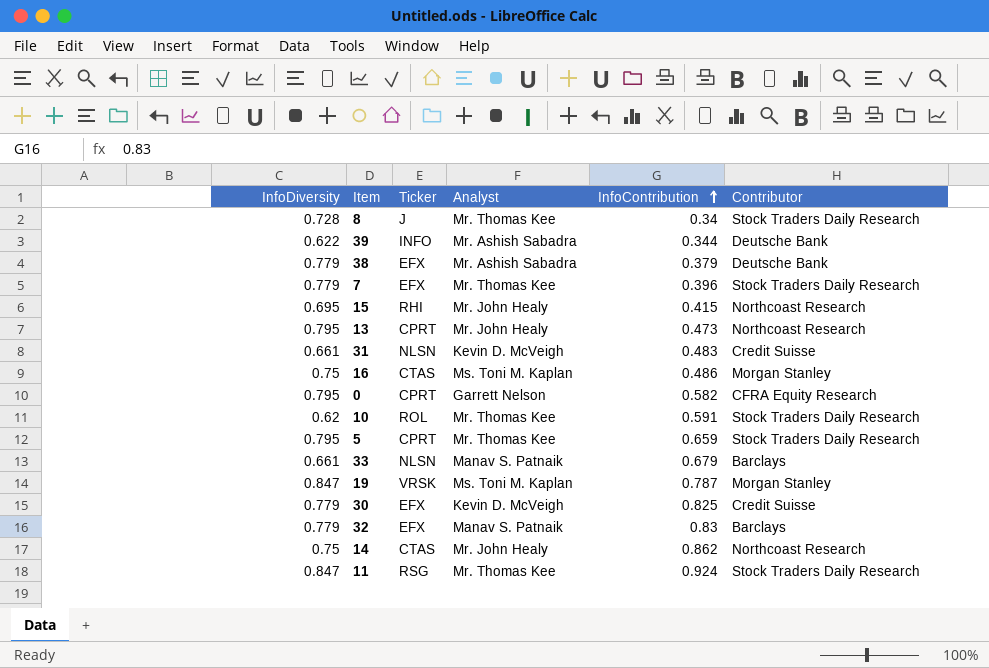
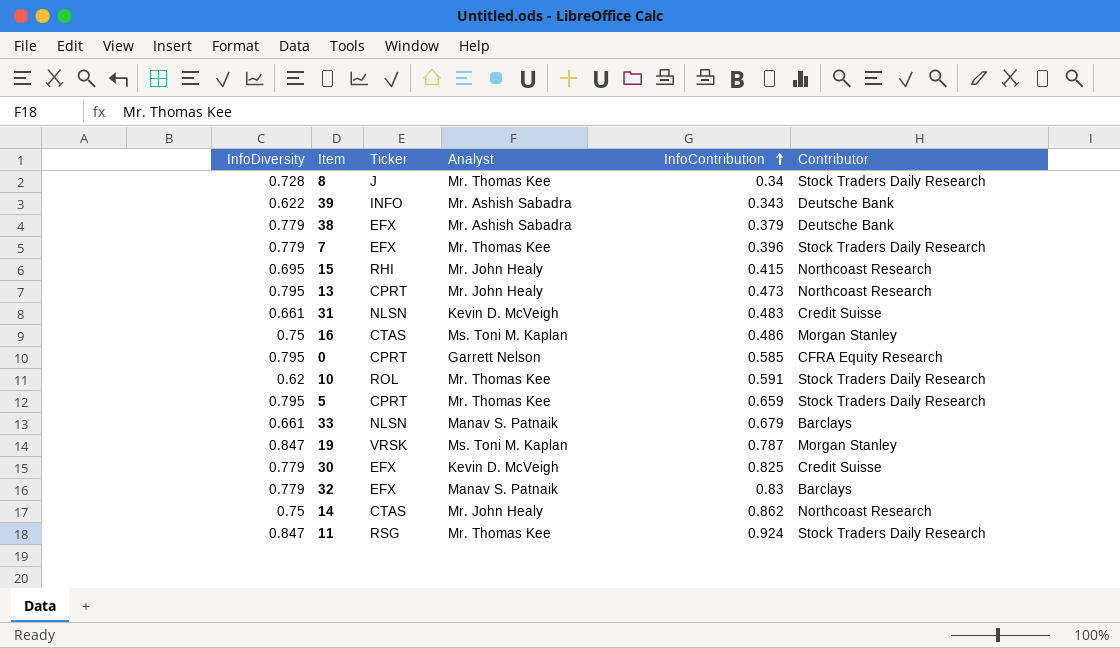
39 | InfoContribution: 0.344 -> 0.343
0 | InfoContribution: 0.582 -> 0.585

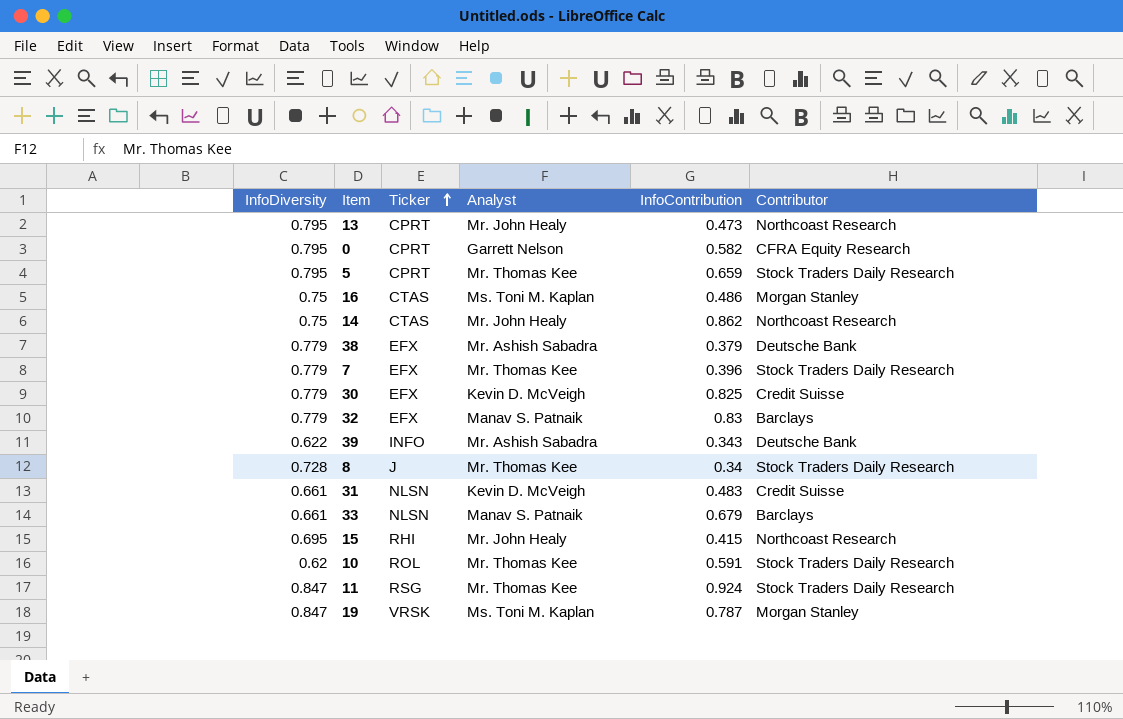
row order: InfoContribution ascending -> Ticker ascending
0 | InfoContribution: 0.585 -> 0.582

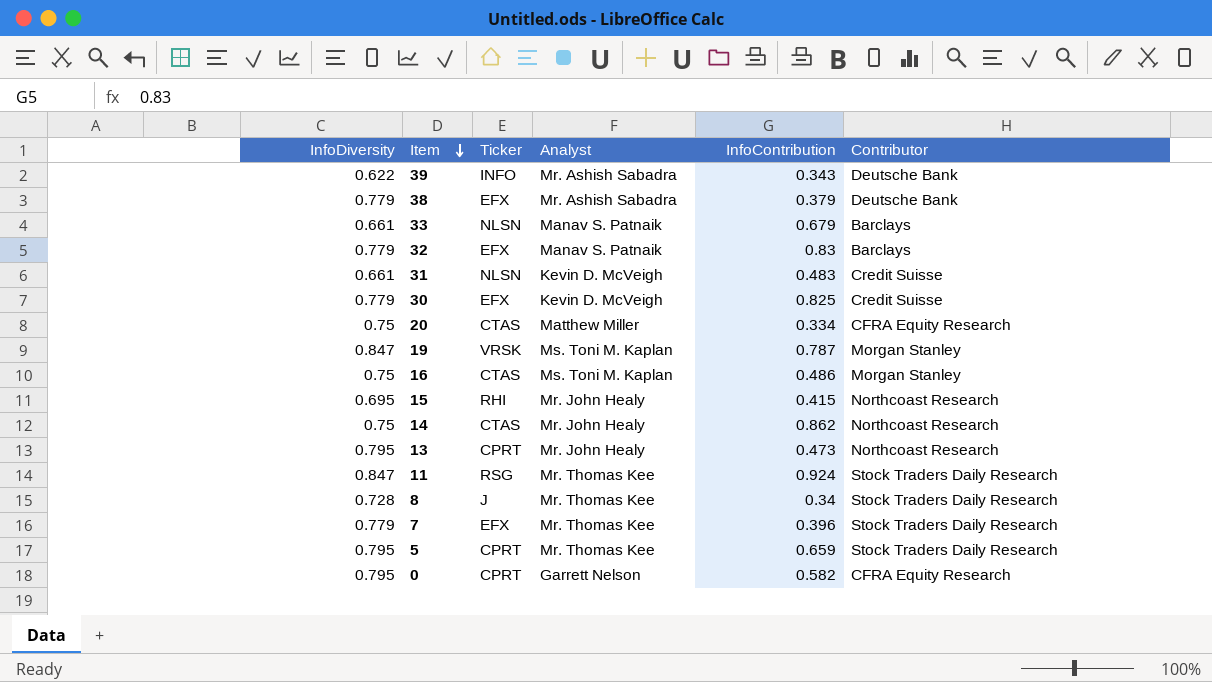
row order: Ticker ascending -> Item descending
row 10: 0.62 | ROL | Mr. Thomas Kee | 0.591 | Stock Traders Daily Research -> none
row 20: none -> 0.75 | CTAS | Matthew Miller | 0.334 | CFRA Equity Research

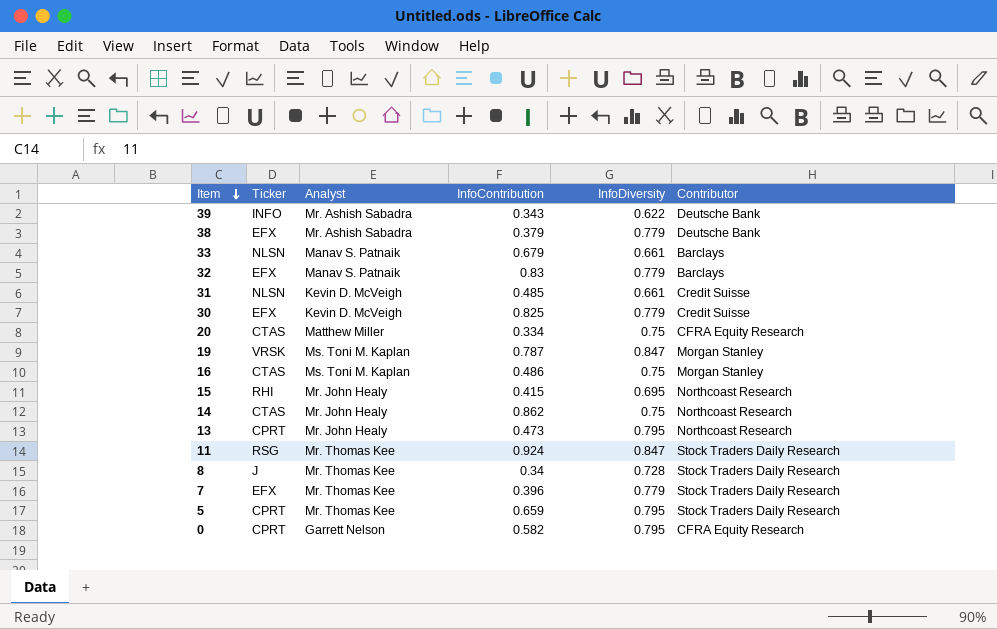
column InfoDiversity | position: 1 -> 5
31 | InfoContribution: 0.483 -> 0.485

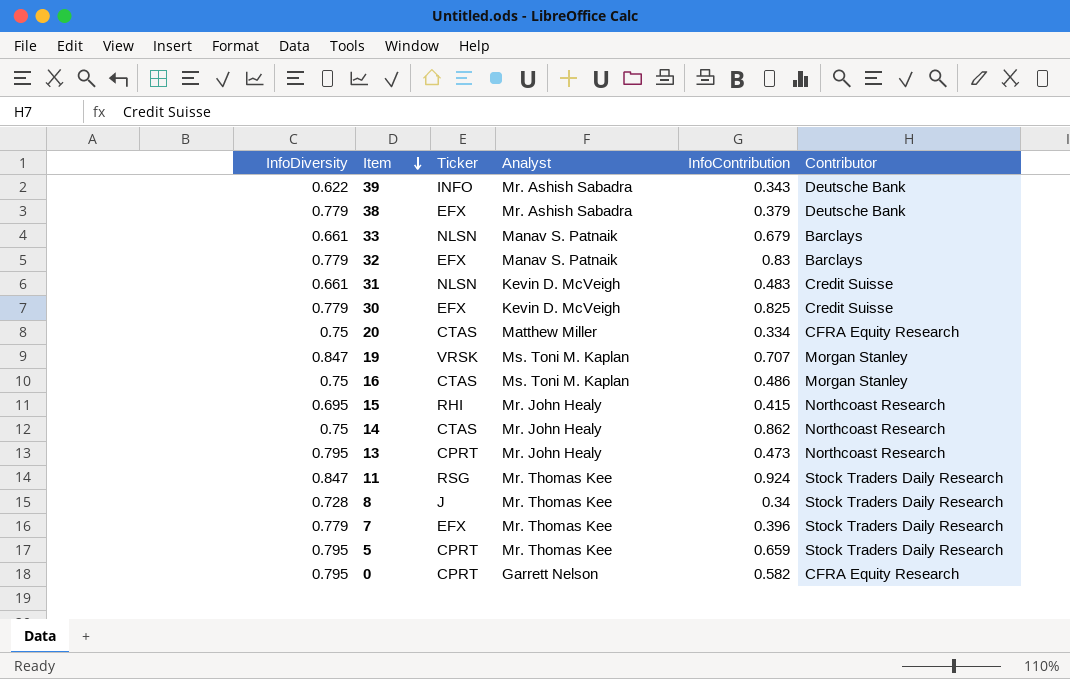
column InfoDiversity | position: 5 -> 1
31 | InfoContribution: 0.485 -> 0.483
19 | InfoContribution: 0.787 -> 0.707

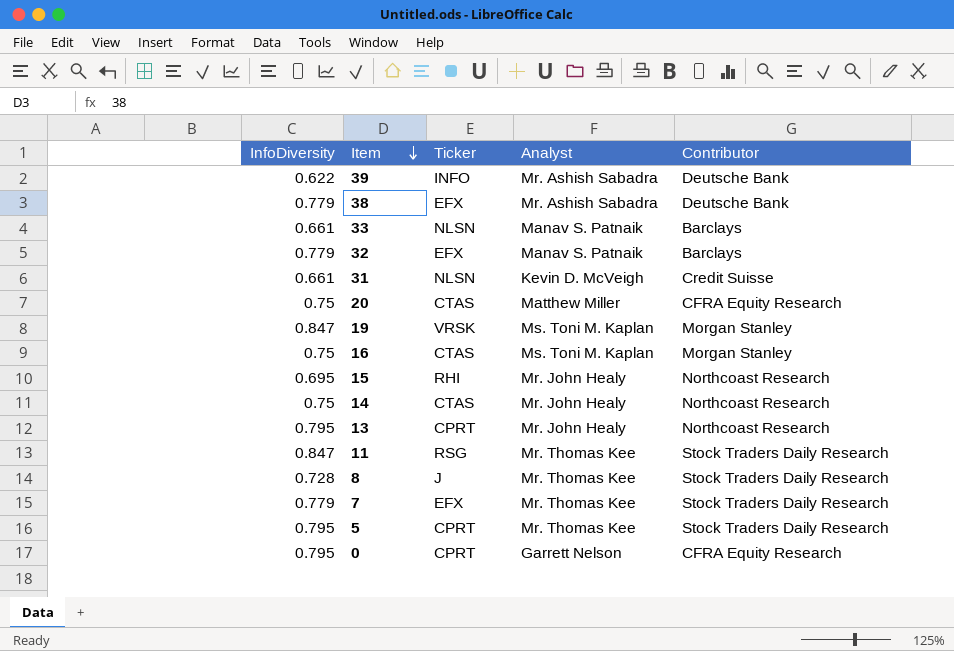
column InfoContribution | position: 5 -> none
row 30: 0.779 | EFX | Kevin D. McVeigh | 0.825 | Credit Suisse -> none

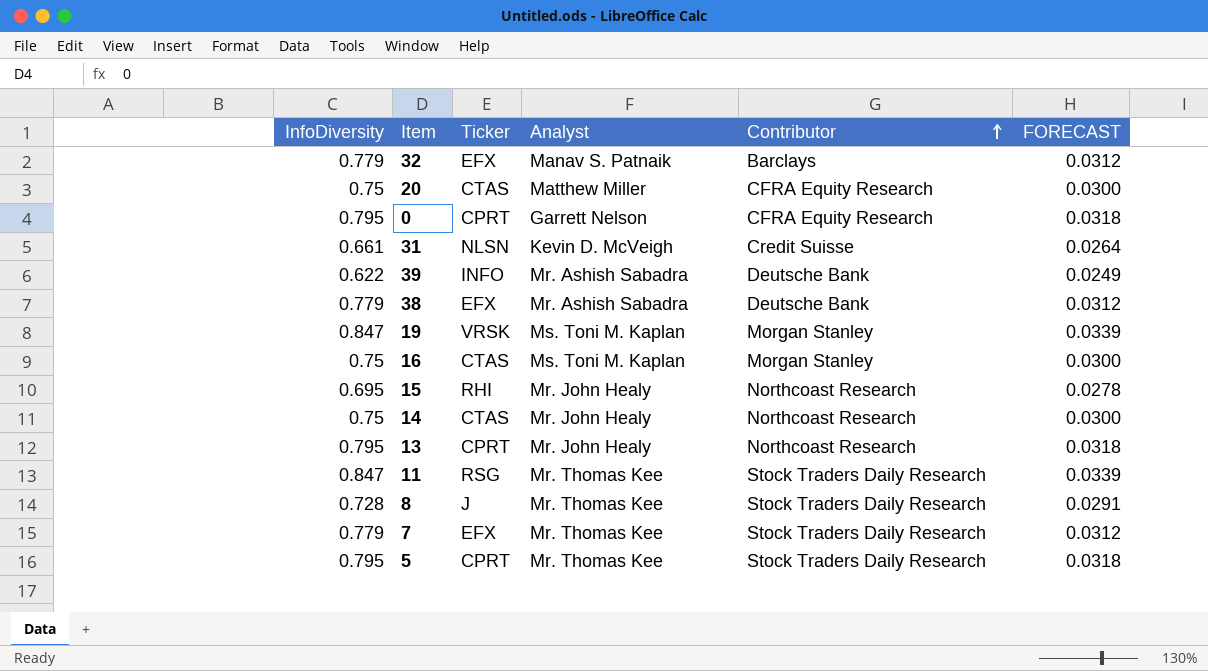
row order: Item descending -> Contributor ascending
column FORECAST | formula: none -> [InfoDiversity] * 0.04
row 33: 0.661 | NLSN | Manav S. Patnaik | Barclays -> none

